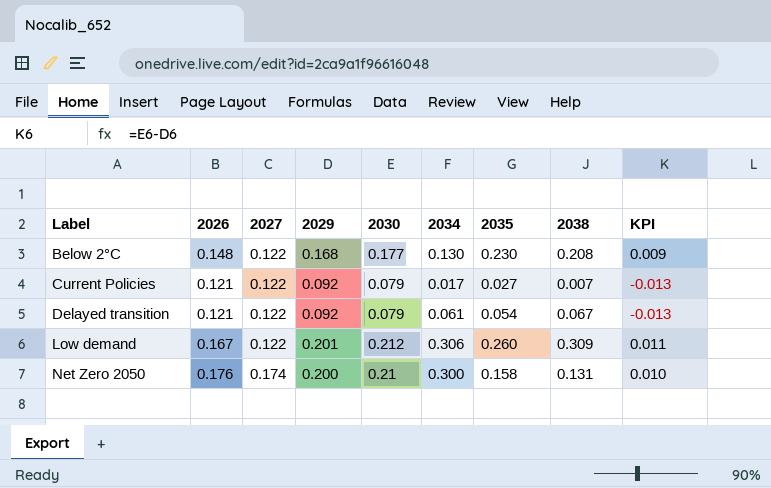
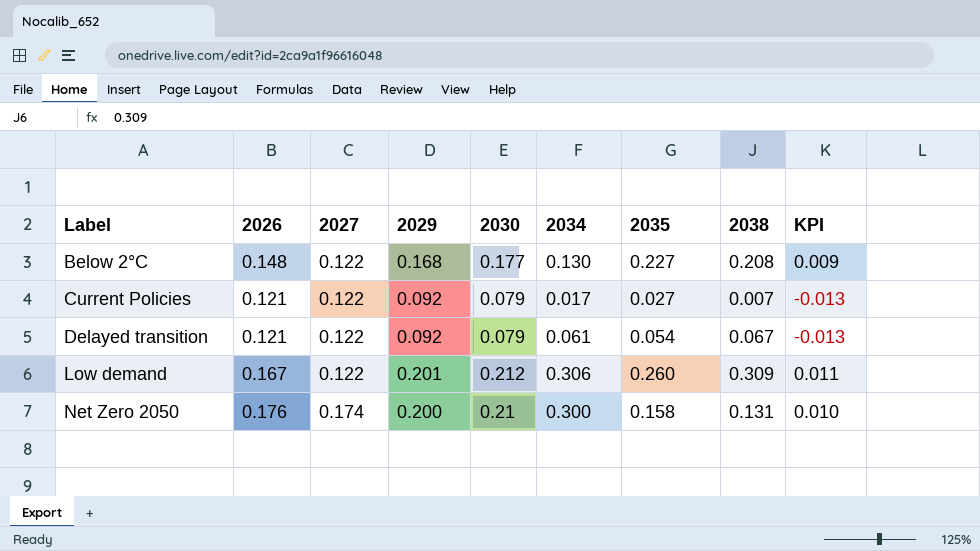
Below 2°C | 2035: 0.230 -> 0.227

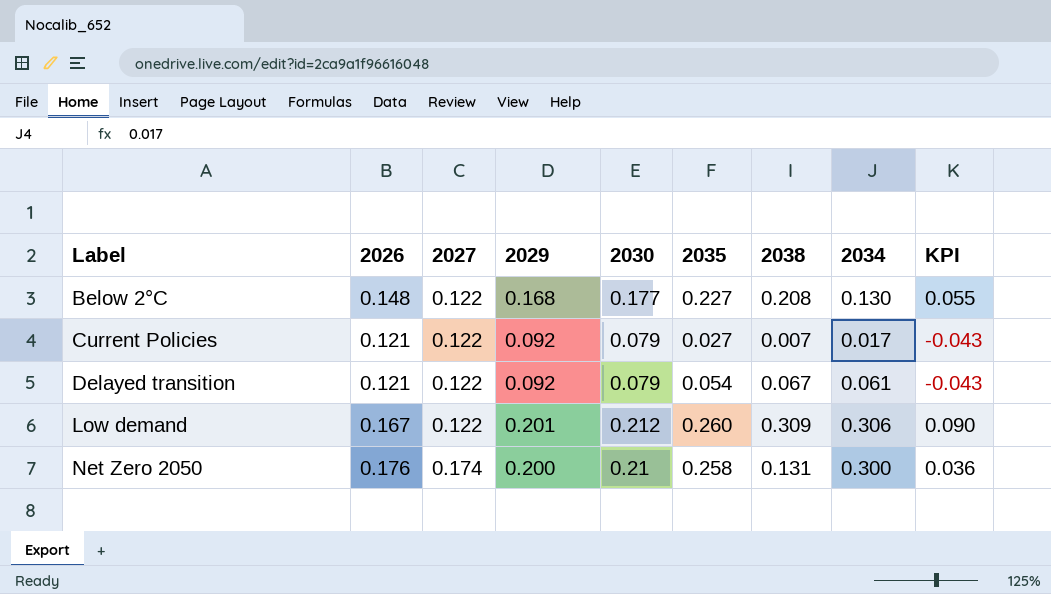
column 2034 | position: 6 -> 8
column KPI | formula: [2030] - [2029] -> [2030] - [2027]
Net Zero 2050 | 2035: 0.158 -> 0.258

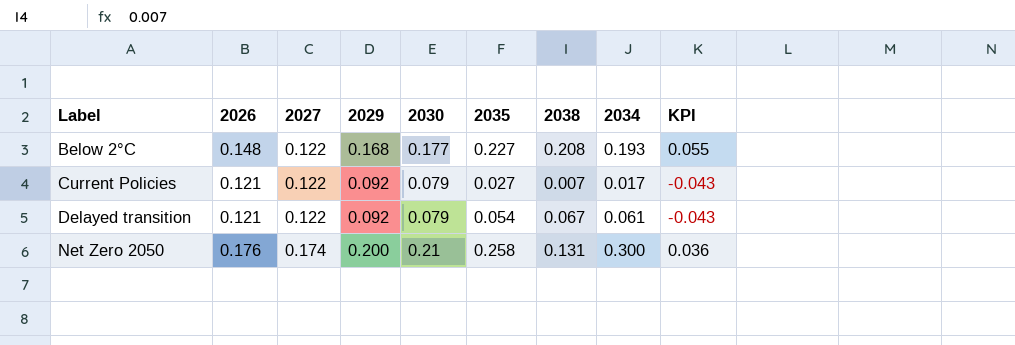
row Low demand: 0.167 | 0.122 | 0.201 | 0.212 | 0.260 | 0.309 | 0.306 | 0.090 -> none
Below 2°C | 2034: 0.130 -> 0.193

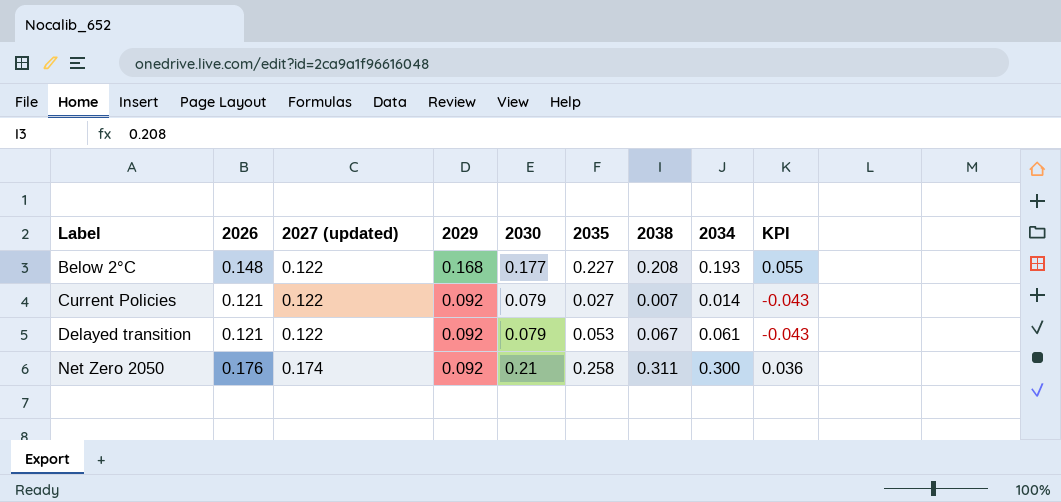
column name: 2027 -> 2027 (updated)
Current Policies | 2034: 0.017 -> 0.014
Delayed transition | 2035: 0.054 -> 0.053
Net Zero 2050 | 2029: 0.200 -> 0.092
Net Zero 2050 | 2038: 0.131 -> 0.311

